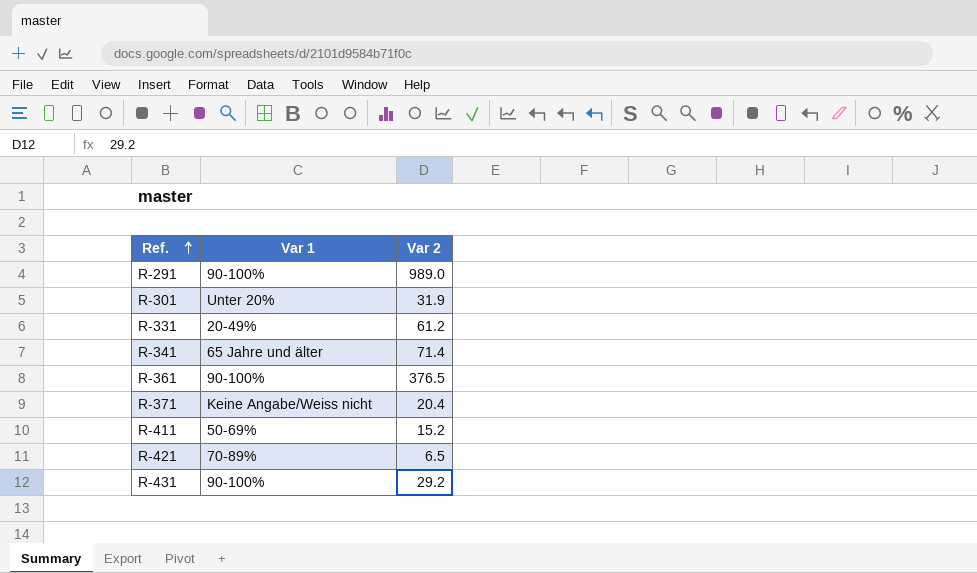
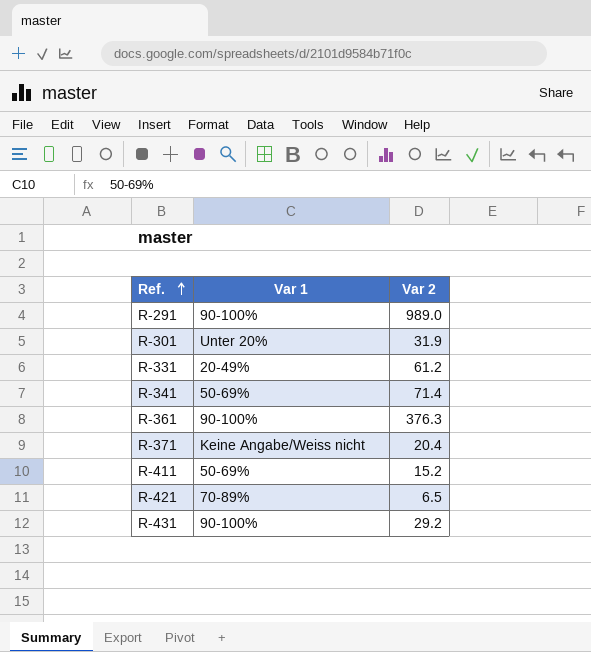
R-341 | Var 1: 65 Jahre und älter -> 50-69%
R-361 | Var 2: 376.5 -> 376.3

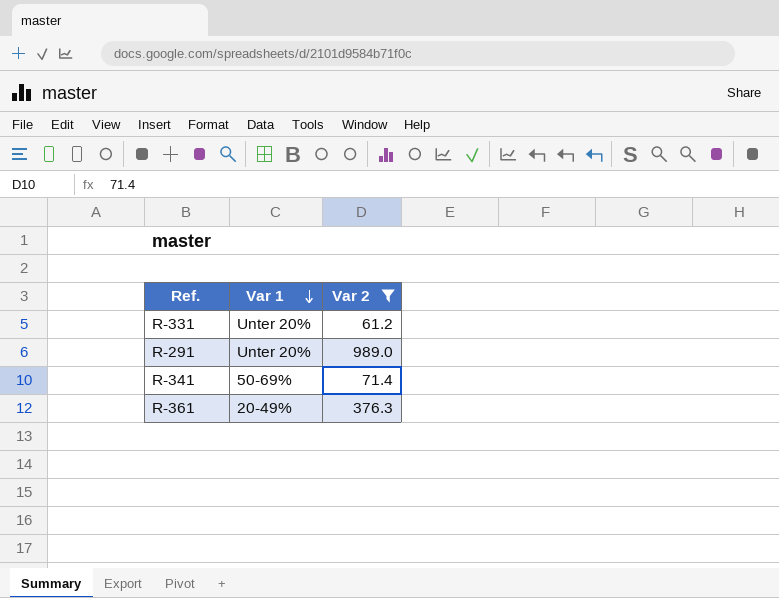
filter: none -> Var 2 >= 61.2
row order: Ref. ascending -> Var 1 descending
R-331 | Var 1: 20-49% -> Unter 20%
R-291 | Var 1: 90-100% -> Unter 20%
R-361 | Var 1: 90-100% -> 20-49%

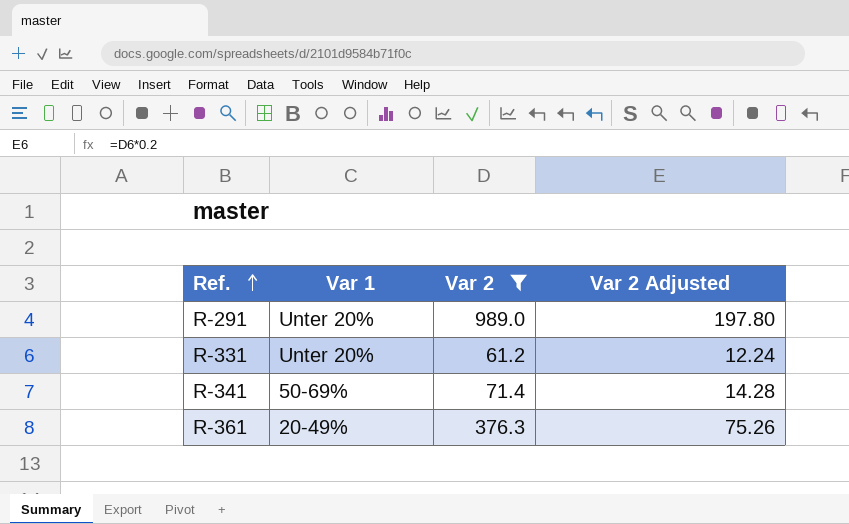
row order: Var 1 descending -> Ref. ascending
column Var 2 Adjusted | formula: none -> [Var 2] * 0.2

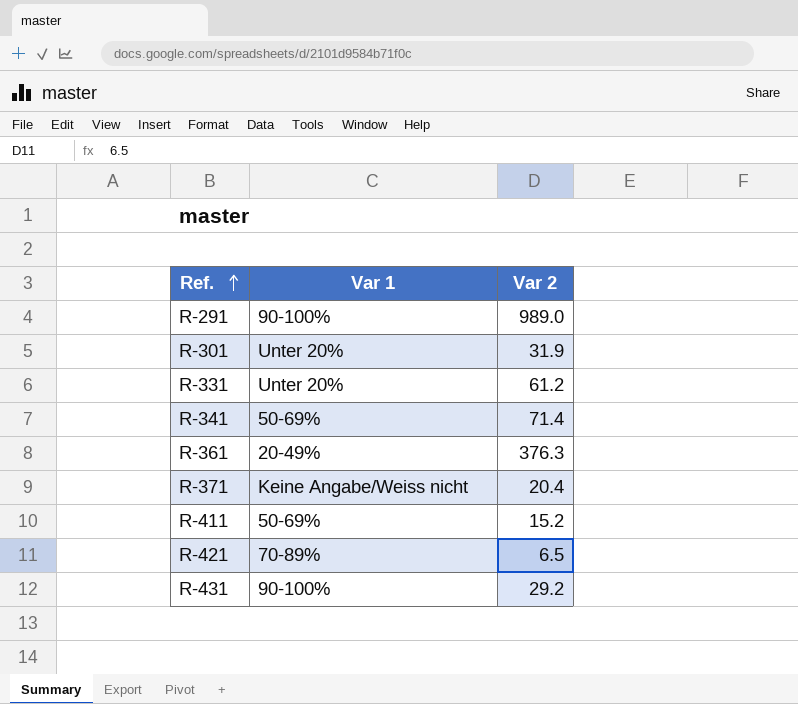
filter: Var 2 >= 61.2 -> none
column Var 2 Adjusted | formula: [Var 2] * 0.2 -> none
R-291 | Var 1: Unter 20% -> 90-100%

